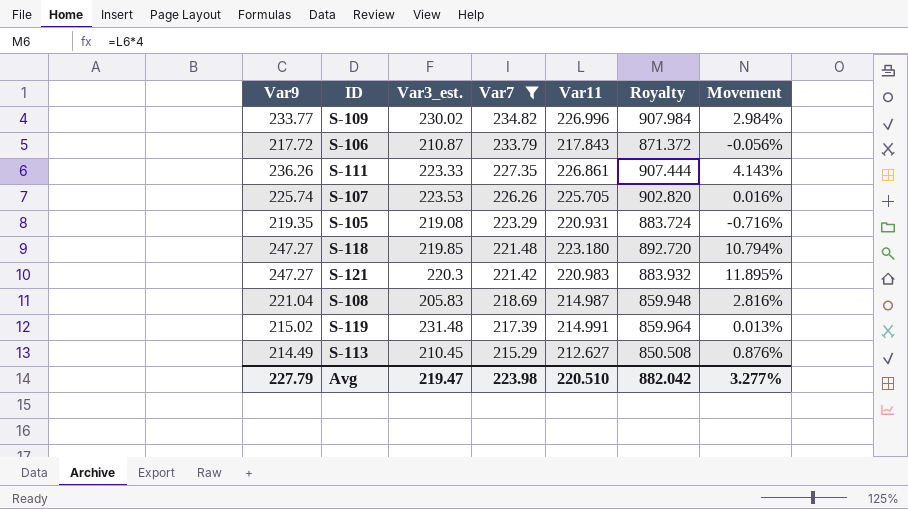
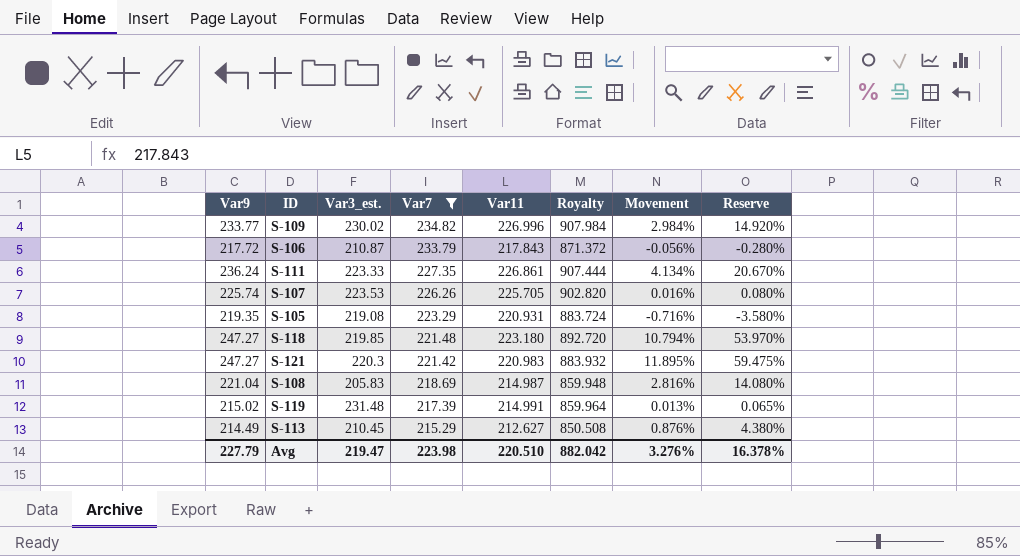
column Reserve | formula: none -> [Movement] * 5
S-111 | Var9: 236.26 -> 236.24
S-111 | Movement: 4.143% -> 4.134%
Avg | Movement: 3.277% -> 3.276%

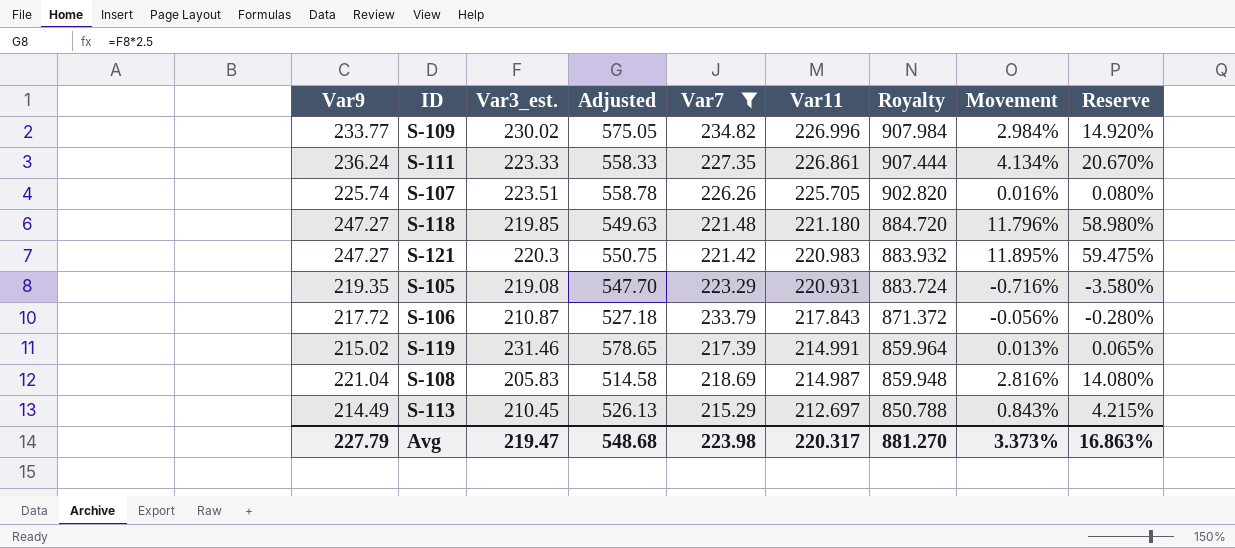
row order: Var7 descending -> Var11 descending
column Adjusted | formula: none -> [Var3_est.] * 2.5
S-107 | Var3_est.: 223.53 -> 223.51
S-118 | Var11: 223.180 -> 221.180
S-118 | Royalty: 892.720 -> 884.720
S-118 | Movement: 10.794% -> 11.796%
S-118 | Reserve: 53.970% -> 58.980%
S-119 | Var3_est.: 231.48 -> 231.46
S-113 | Var11: 212.627 -> 212.697
S-113 | Royalty: 850.508 -> 850.788
S-113 | Movement: 0.876% -> 0.843%
S-113 | Reserve: 4.380% -> 4.215%
Avg | Var11: 220.510 -> 220.317
Avg | Royalty: 882.042 -> 881.270
Avg | Movement: 3.276% -> 3.373%
Avg | Reserve: 16.378% -> 16.863%

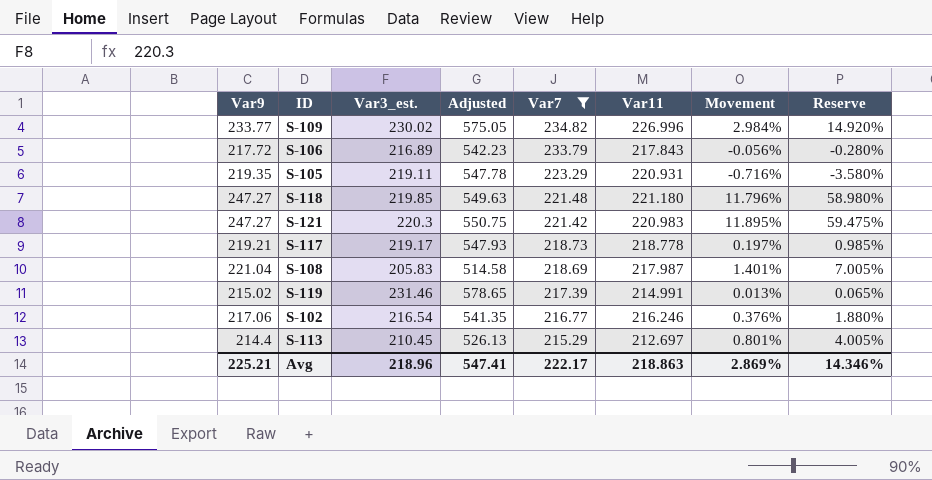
row order: Var11 descending -> Var7 descending
column Royalty | formula: [Var11] * 4 -> none
row S-111: 236.24 | 223.33 | 558.33 | 227.35 | 226.861 | 907.444 | 4.134% | 20.670% -> none
row S-107: 225.74 | 223.51 | 558.78 | 226.26 | 225.705 | 902.820 | 0.016% | 0.080% -> none
S-106 | Var3_est.: 210.87 -> 216.89
S-106 | Adjusted: 527.18 -> 542.23
S-105 | Var3_est.: 219.08 -> 219.11
S-105 | Adjusted: 547.70 -> 547.78
row S-117: none -> 219.21 | 219.17 | 547.93 | 218.73 | 218.778 | 0.197% | 0.985%
S-108 | Var11: 214.987 -> 217.987
S-108 | Movement: 2.816% -> 1.401%
S-108 | Reserve: 14.080% -> 7.005%
row S-102: none -> 217.06 | 216.54 | 541.35 | 216.77 | 216.246 | 0.376% | 1.880%
S-113 | Var9: 214.49 -> 214.4
S-113 | Movement: 0.843% -> 0.801%
S-113 | Reserve: 4.215% -> 4.005%
Avg | Var9: 227.79 -> 225.21
Avg | Var3_est.: 219.47 -> 218.96
Avg | Adjusted: 548.68 -> 547.41
Avg | Var7: 223.98 -> 222.17
Avg | Var11: 220.317 -> 218.863
Avg | Movement: 3.373% -> 2.869%
Avg | Reserve: 16.863% -> 14.346%

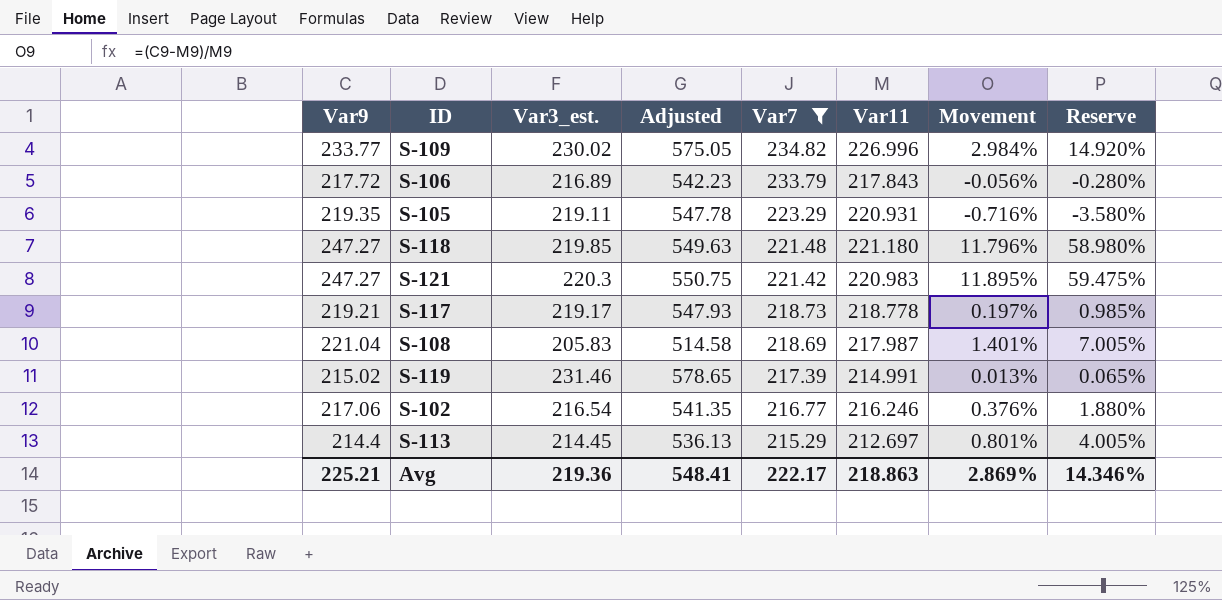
S-113 | Var3_est.: 210.45 -> 214.45
S-113 | Adjusted: 526.13 -> 536.13
Avg | Var3_est.: 218.96 -> 219.36
Avg | Adjusted: 547.41 -> 548.41

